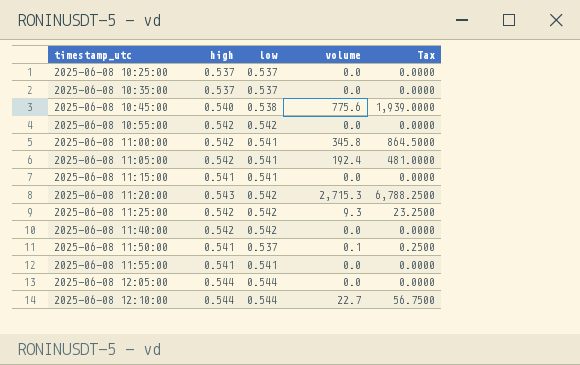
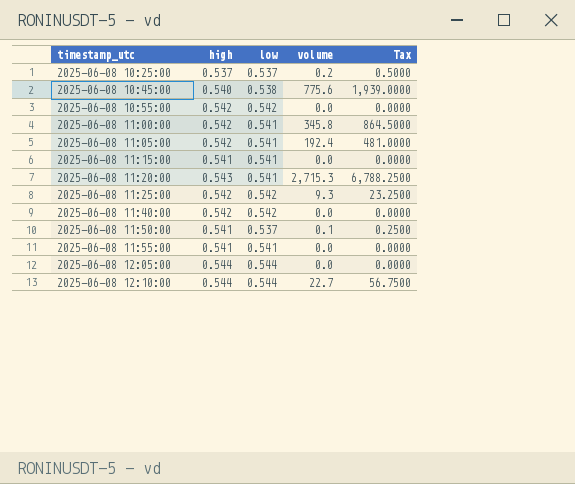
row 2025-06-08 10:35:00: 0.537 | 0.537 | 0.0 | 0.0000 -> none
2025-06-08 10:25:00 | volume: 0.0 -> 0.2
2025-06-08 10:25:00 | Tax: 0.0000 -> 0.5000
2025-06-08 11:20:00 | low: 0.542 -> 0.541

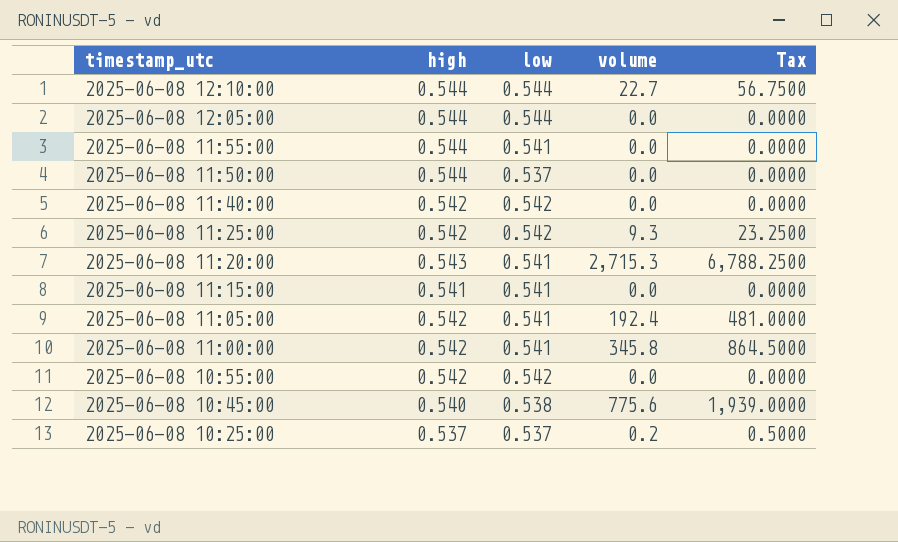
row order: timestamp_utc ascending -> timestamp_utc descending
2025-06-08 11:55:00 | high: 0.541 -> 0.544
2025-06-08 11:50:00 | high: 0.541 -> 0.544
2025-06-08 11:50:00 | volume: 0.1 -> 0.0
2025-06-08 11:50:00 | Tax: 0.2500 -> 0.0000

